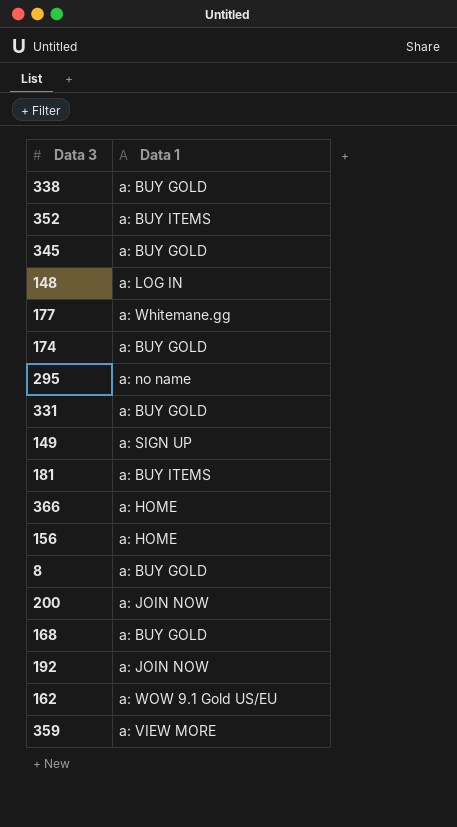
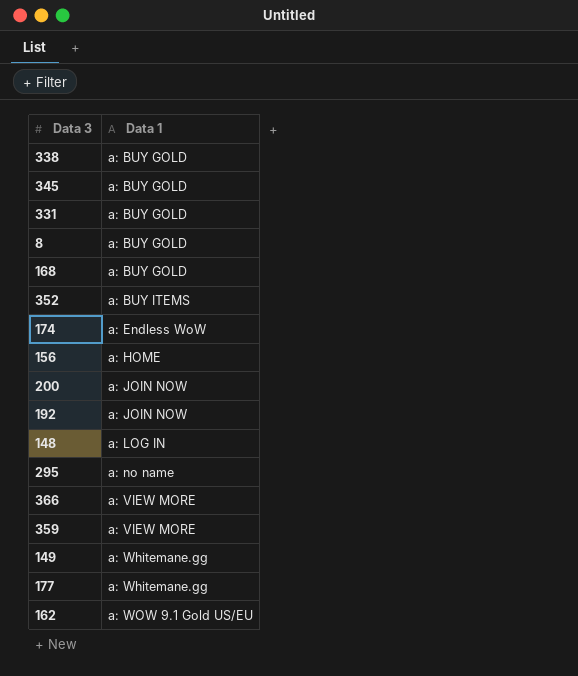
row order: none -> Data 1 ascending
row 181: a: BUY ITEMS -> none
174 | Data 1: a: BUY GOLD -> a: Endless WoW
366 | Data 1: a: HOME -> a: VIEW MORE
149 | Data 1: a: SIGN UP -> a: Whitemane.gg

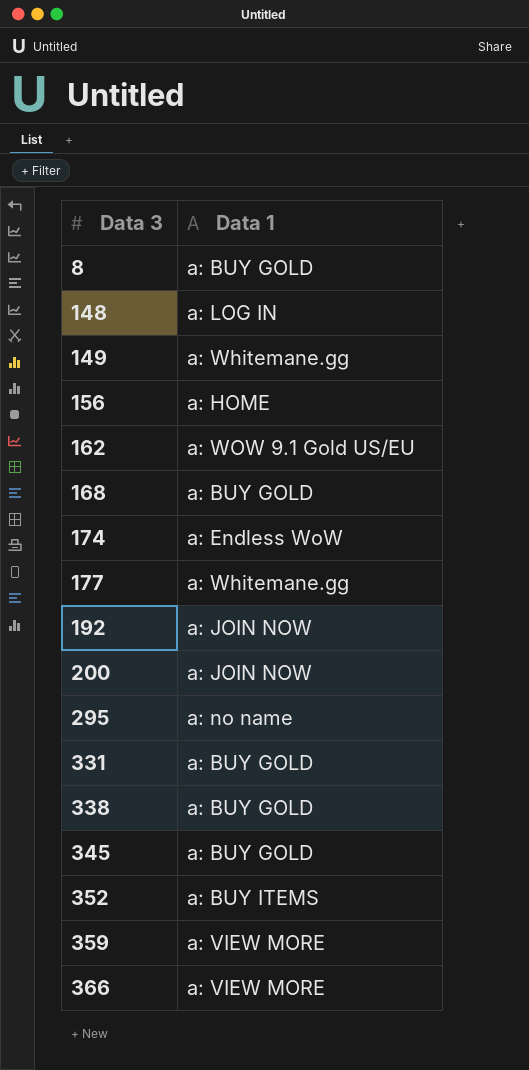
row order: Data 1 ascending -> Data 3 ascending

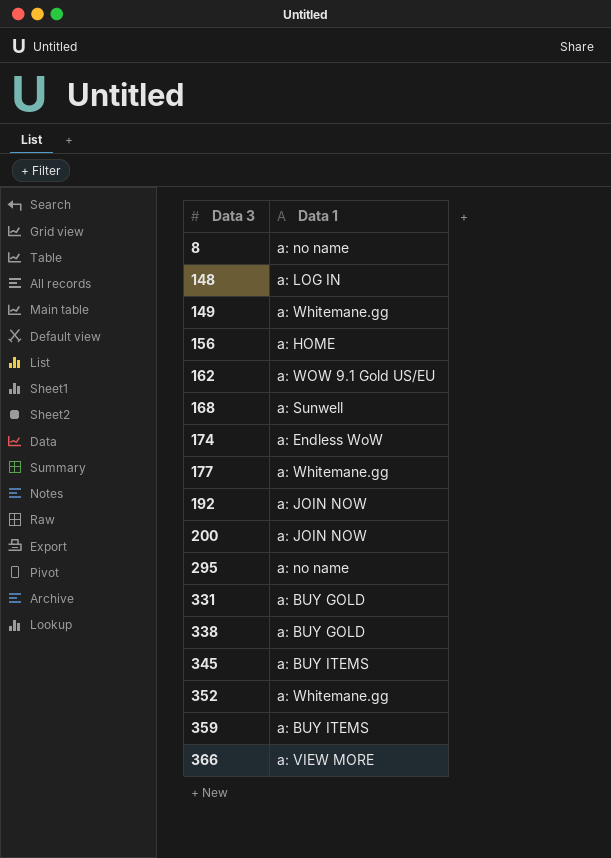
8 | Data 1: a: BUY GOLD -> a: no name
168 | Data 1: a: BUY GOLD -> a: Sunwell
345 | Data 1: a: BUY GOLD -> a: BUY ITEMS
352 | Data 1: a: BUY ITEMS -> a: Whitemane.gg
359 | Data 1: a: VIEW MORE -> a: BUY ITEMS

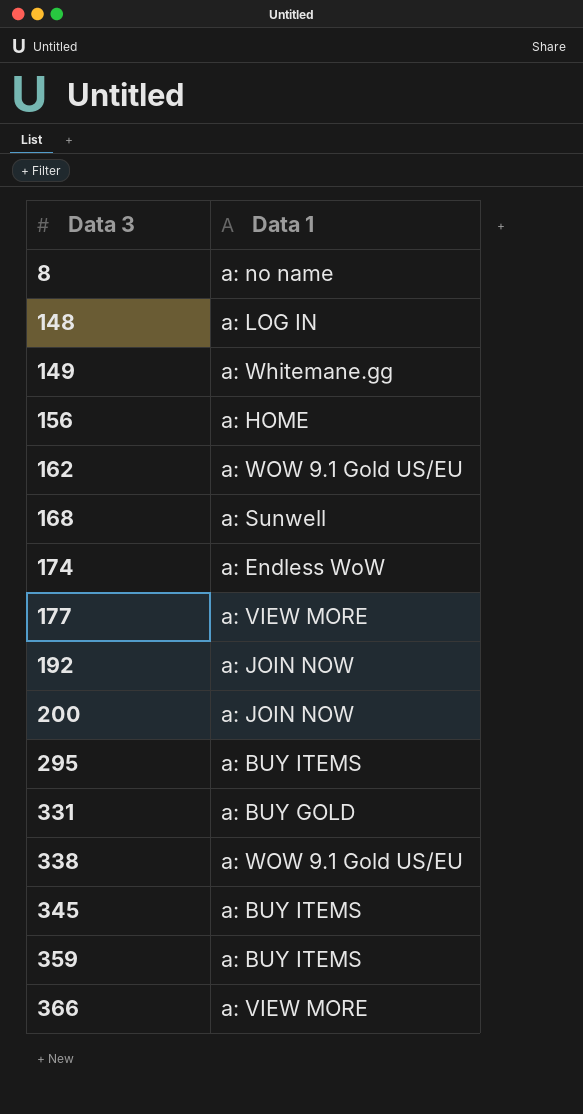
row 352: a: Whitemane.gg -> none
177 | Data 1: a: Whitemane.gg -> a: VIEW MORE
295 | Data 1: a: no name -> a: BUY ITEMS
338 | Data 1: a: BUY GOLD -> a: WOW 9.1 Gold US/EU

